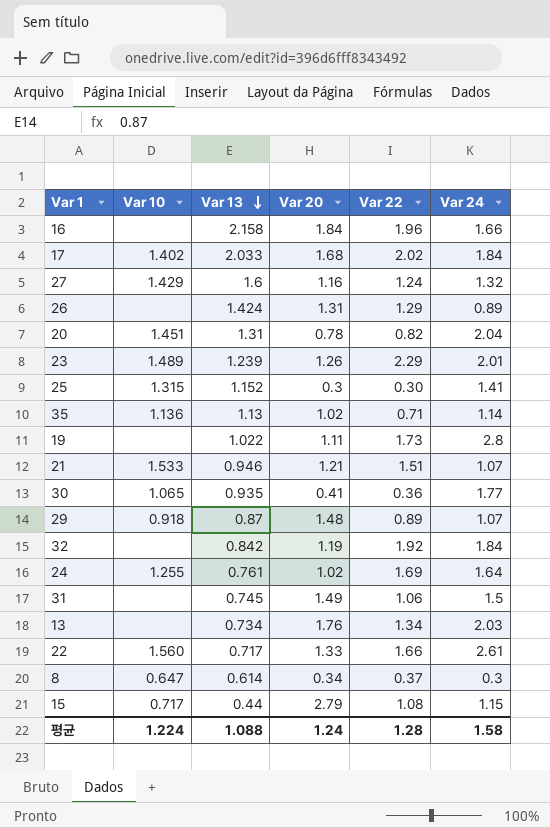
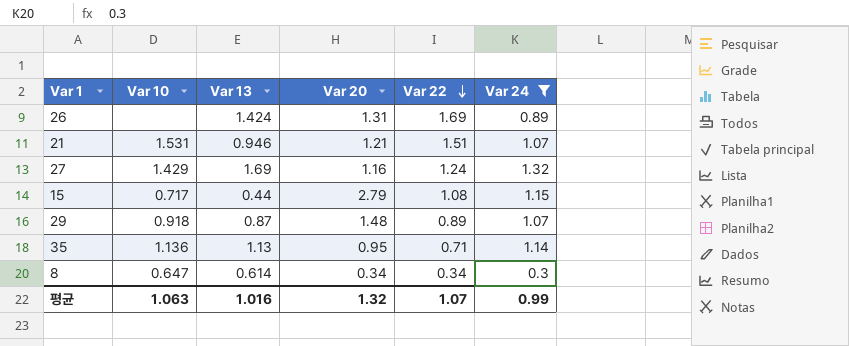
filter: none -> Var 24 <= 1.32
row order: Var 13 descending -> Var 22 descending
26 | Var 22: 1.29 -> 1.69
21 | Var 10: 1.533 -> 1.531
27 | Var 13: 1.6 -> 1.69
35 | Var 20: 1.02 -> 0.95
8 | Var 22: 0.37 -> 0.34
평균 | Var 10: 1.224 -> 1.063
평균 | Var 13: 1.088 -> 1.016
평균 | Var 20: 1.24 -> 1.32
평균 | Var 22: 1.28 -> 1.07
평균 | Var 24: 1.58 -> 0.99

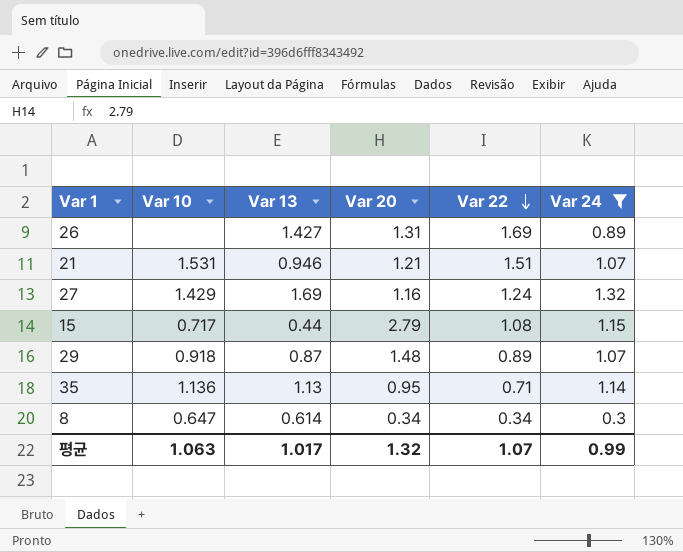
26 | Var 13: 1.424 -> 1.427
평균 | Var 13: 1.016 -> 1.017

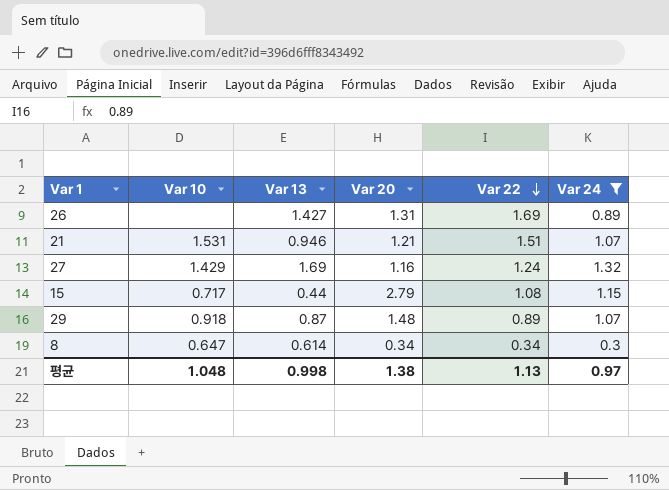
row 35: 1.136 | 1.13 | 0.95 | 0.71 | 1.14 -> none
평균 | Var 10: 1.063 -> 1.048
평균 | Var 13: 1.017 -> 0.998
평균 | Var 20: 1.32 -> 1.38
평균 | Var 22: 1.07 -> 1.13
평균 | Var 24: 0.99 -> 0.97

